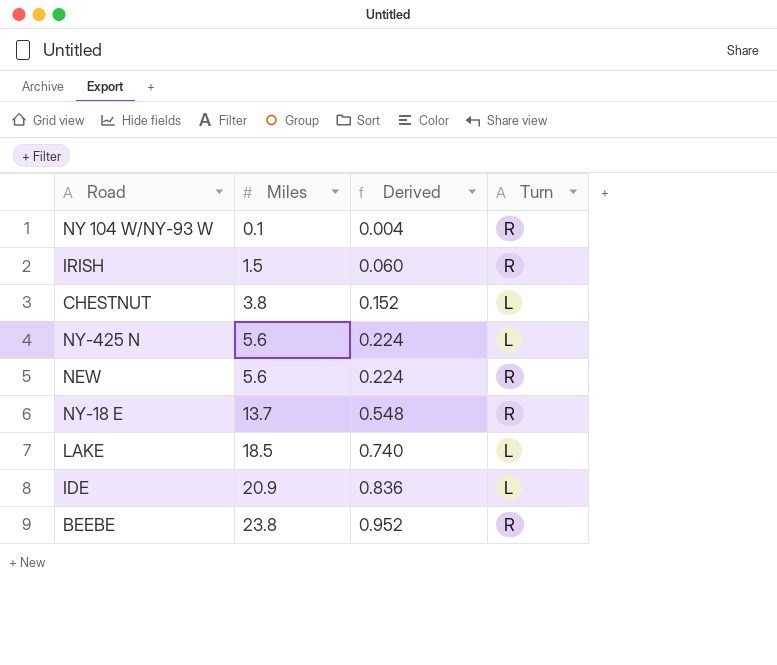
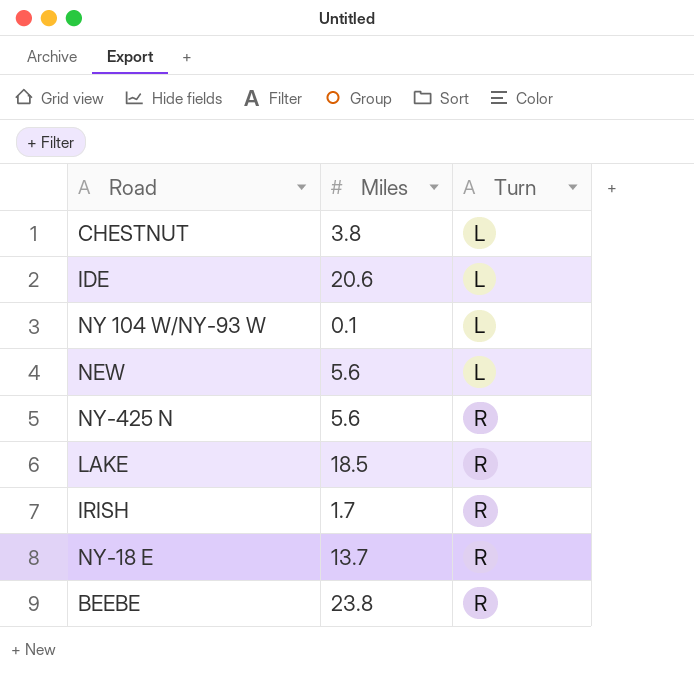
row order: Miles ascending -> Turn ascending
column Derived | formula: [Miles] * 0.04 -> none
IDE | Miles: 20.9 -> 20.6
NY 104 W/NY-93 W | Turn: R -> L
NEW | Turn: R -> L
NY-425 N | Turn: L -> R
LAKE | Turn: L -> R
IRISH | Miles: 1.5 -> 1.7

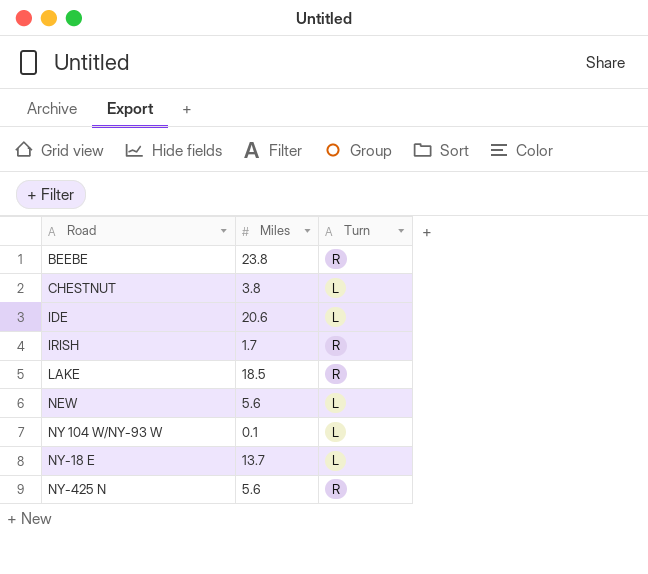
row order: Turn ascending -> Road ascending
NY-18 E | Turn: R -> L

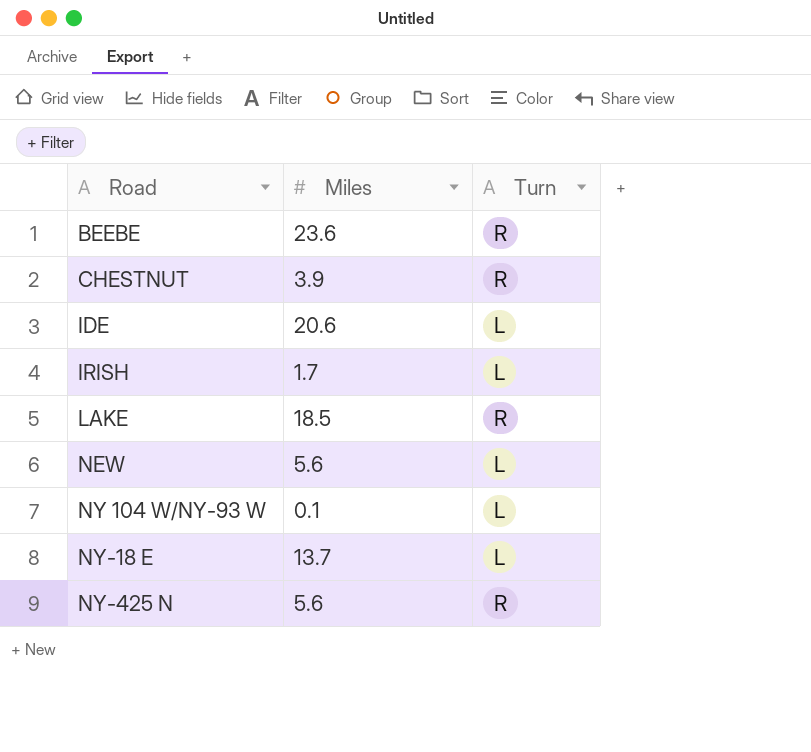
BEEBE | Miles: 23.8 -> 23.6
CHESTNUT | Miles: 3.8 -> 3.9
CHESTNUT | Turn: L -> R
IRISH | Turn: R -> L

